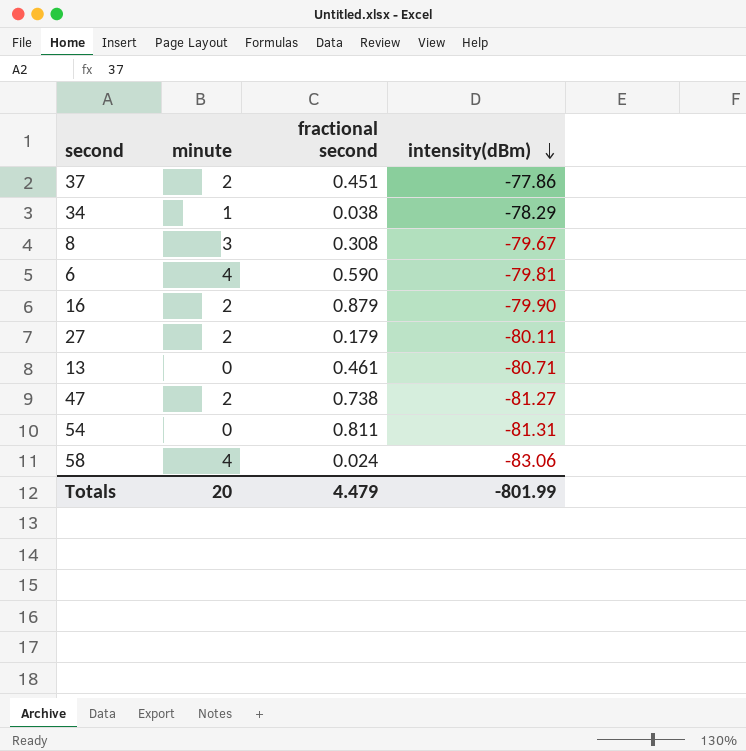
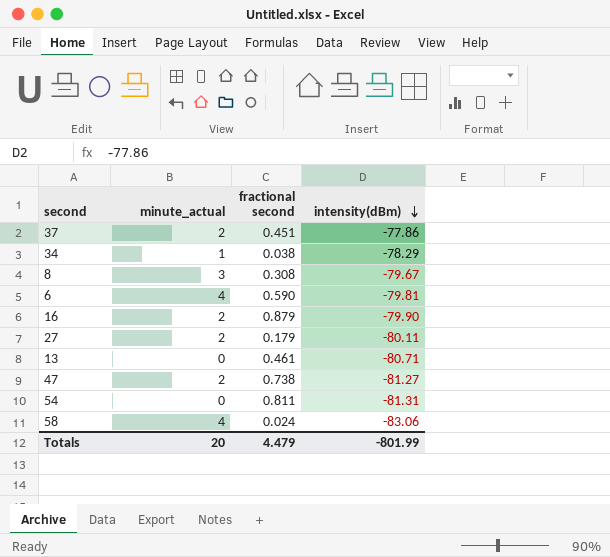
column name: minute -> minute_actual

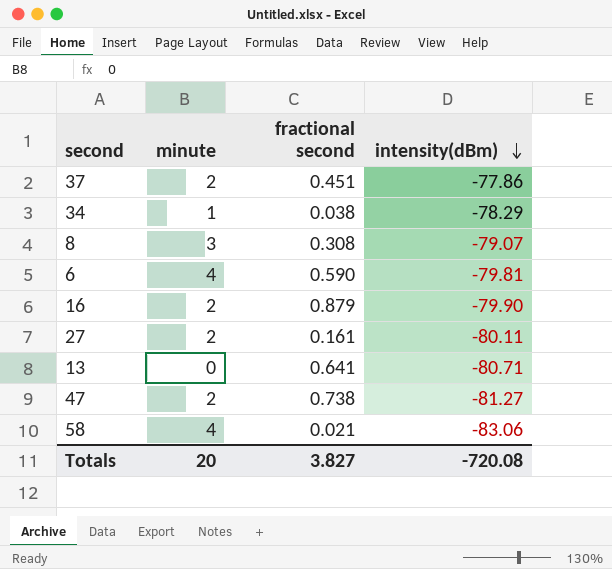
column name: minute_actual -> minute
row 54: 0 | 0.811 | -81.31 -> none
8 | intensity(dBm): -79.67 -> -79.07
27 | fractional second: 0.179 -> 0.161
13 | fractional second: 0.461 -> 0.641
58 | fractional second: 0.024 -> 0.021
Totals | fractional second: 4.479 -> 3.827
Totals | intensity(dBm): -801.99 -> -720.08

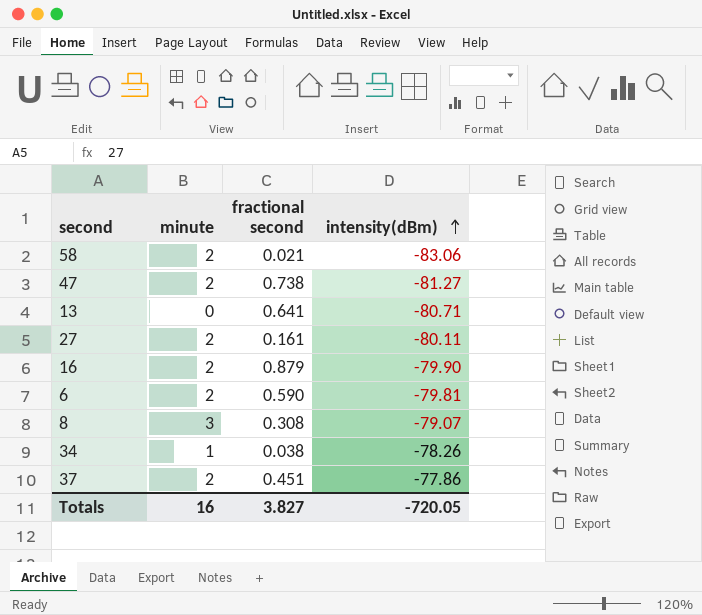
row order: intensity(dBm) descending -> intensity(dBm) ascending
58 | minute: 4 -> 2
6 | minute: 4 -> 2
34 | intensity(dBm): -78.29 -> -78.26
Totals | minute: 20 -> 16
Totals | intensity(dBm): -720.08 -> -720.05

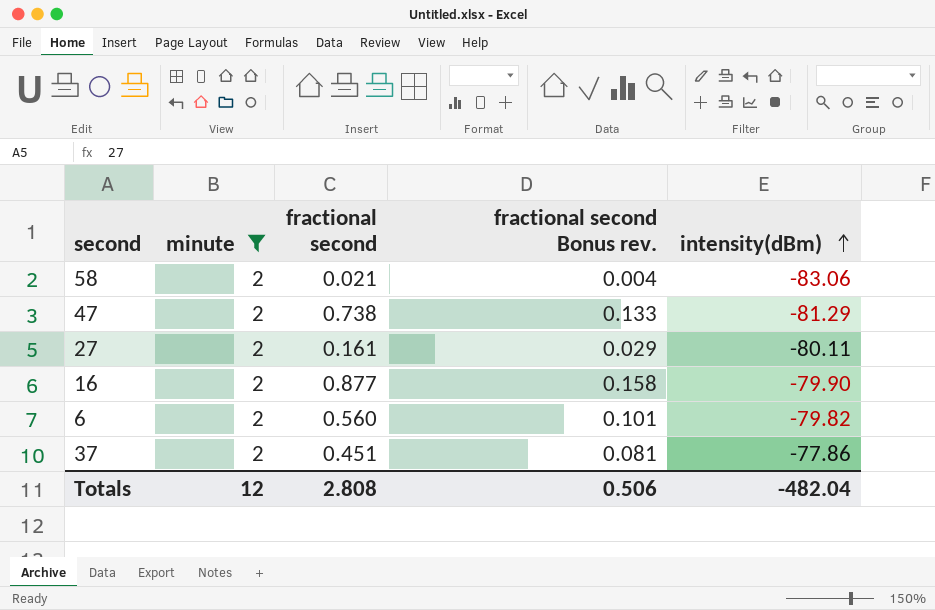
filter: none -> minute = 2
column fractional second Bonus rev. | formula: none -> [fractional second] * 0.18
47 | intensity(dBm): -81.27 -> -81.29
16 | fractional second: 0.879 -> 0.877
6 | fractional second: 0.590 -> 0.560
6 | intensity(dBm): -79.81 -> -79.82
Totals | minute: 16 -> 12
Totals | fractional second: 3.827 -> 2.808
Totals | intensity(dBm): -720.05 -> -482.04

